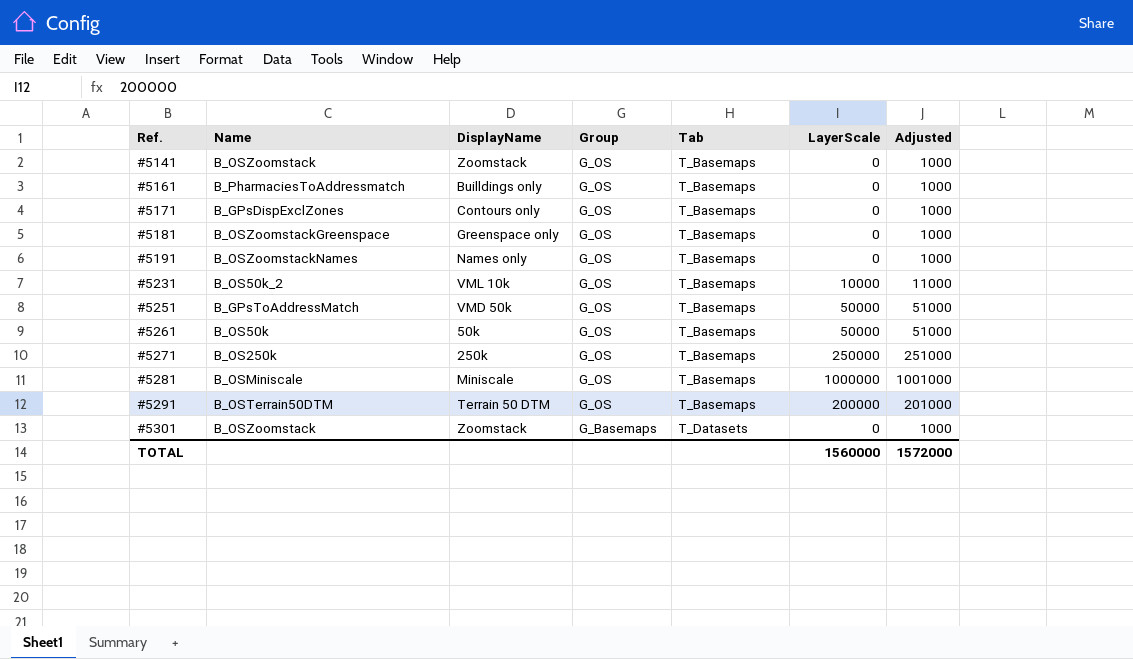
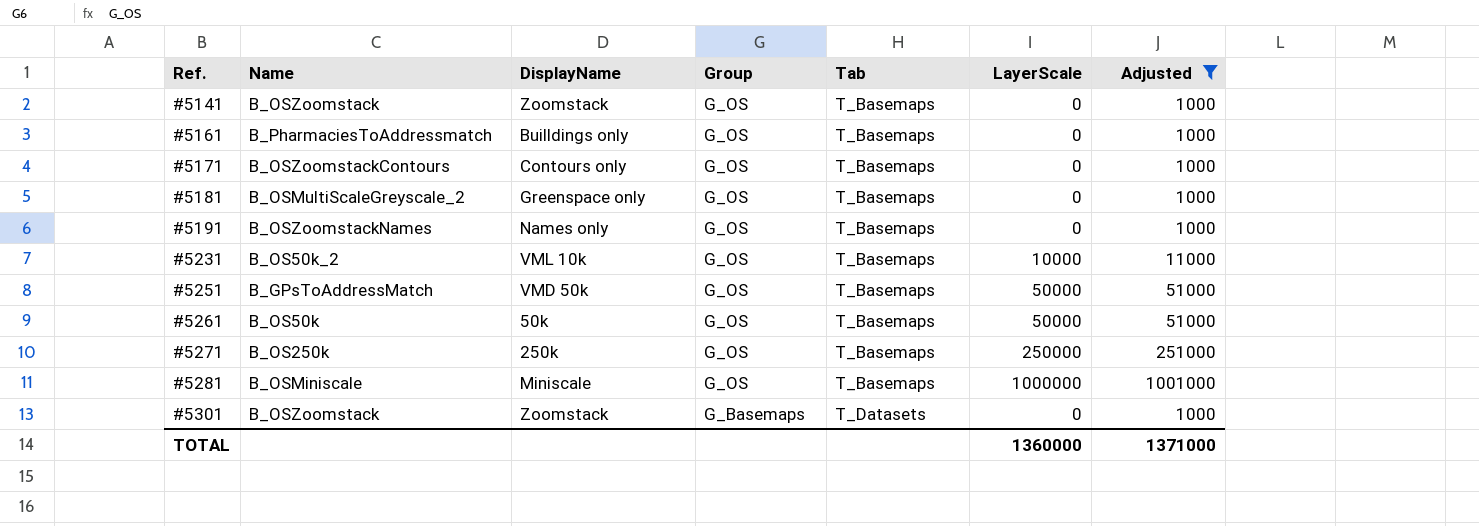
filter: none -> Adjusted != 201000
#5171 | Name: B_GPsDispExclZones -> B_OSZoomstackContours
#5181 | Name: B_OSZoomstackGreenspace -> B_OSMultiScaleGreyscale_2
TOTAL | LayerScale: 1560000 -> 1360000
TOTAL | Adjusted: 1572000 -> 1371000

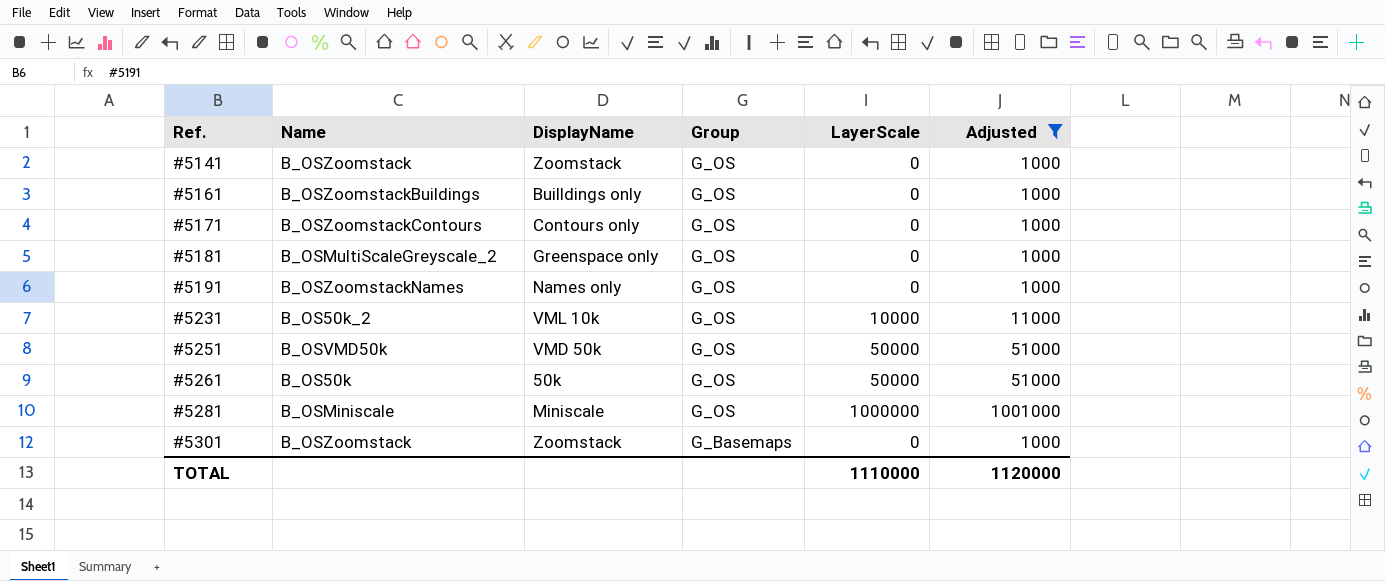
column Tab | position: 5 -> none
row #5271: B_OS250k | 250k | G_OS | T_Basemaps | 250000 | 251000 -> none
#5161 | Name: B_PharmaciesToAddressmatch -> B_OSZoomstackBuildings
#5251 | Name: B_GPsToAddressMatch -> B_OSVMD50k
TOTAL | LayerScale: 1360000 -> 1110000
TOTAL | Adjusted: 1371000 -> 1120000

